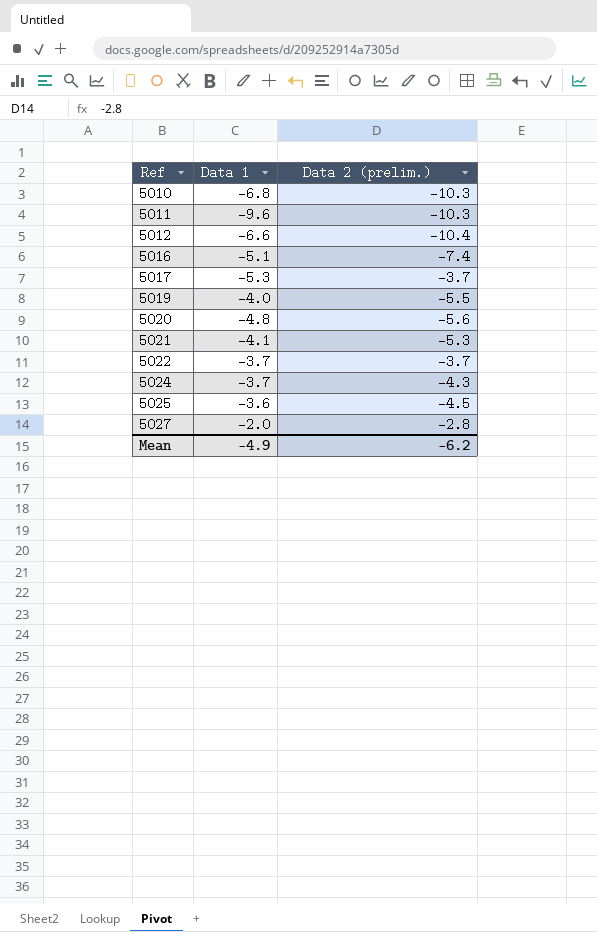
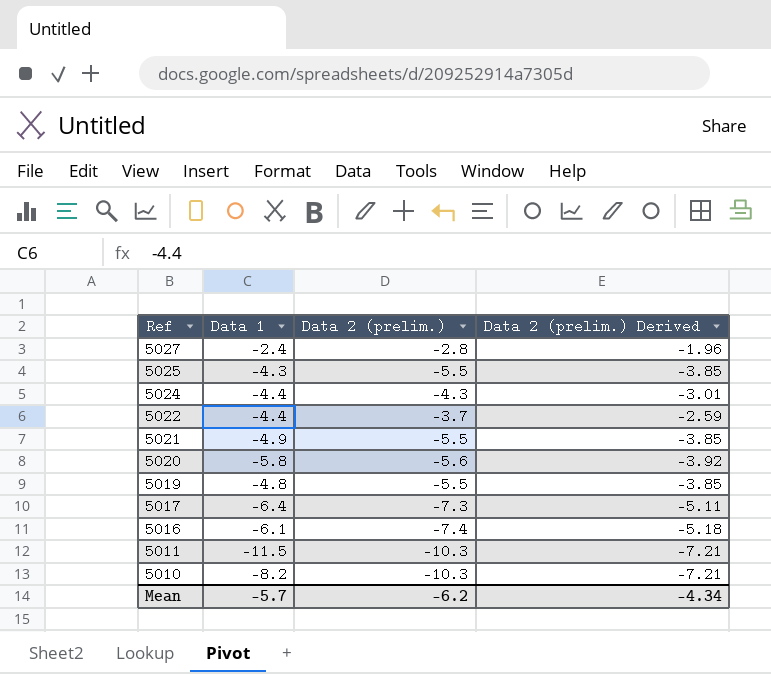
row order: Ref ascending -> Ref descending
column Data 2 (prelim.) Derived | formula: none -> [Data 2 (prelim.)] * 0.7
row 5012: -6.6 | -10.4 -> none
5027 | Data 1: -2.0 -> -2.4
5025 | Data 1: -3.6 -> -4.3
5025 | Data 2 (prelim.): -4.5 -> -5.5
5024 | Data 1: -3.7 -> -4.4
5022 | Data 1: -3.7 -> -4.4
5021 | Data 1: -4.1 -> -4.9
5021 | Data 2 (prelim.): -5.3 -> -5.5
5020 | Data 1: -4.8 -> -5.8
5019 | Data 1: -4.0 -> -4.8
5017 | Data 1: -5.3 -> -6.4
5017 | Data 2 (prelim.): -3.7 -> -7.3
5016 | Data 1: -5.1 -> -6.1
5011 | Data 1: -9.6 -> -11.5
5010 | Data 1: -6.8 -> -8.2
Mean | Data 1: -4.9 -> -5.7

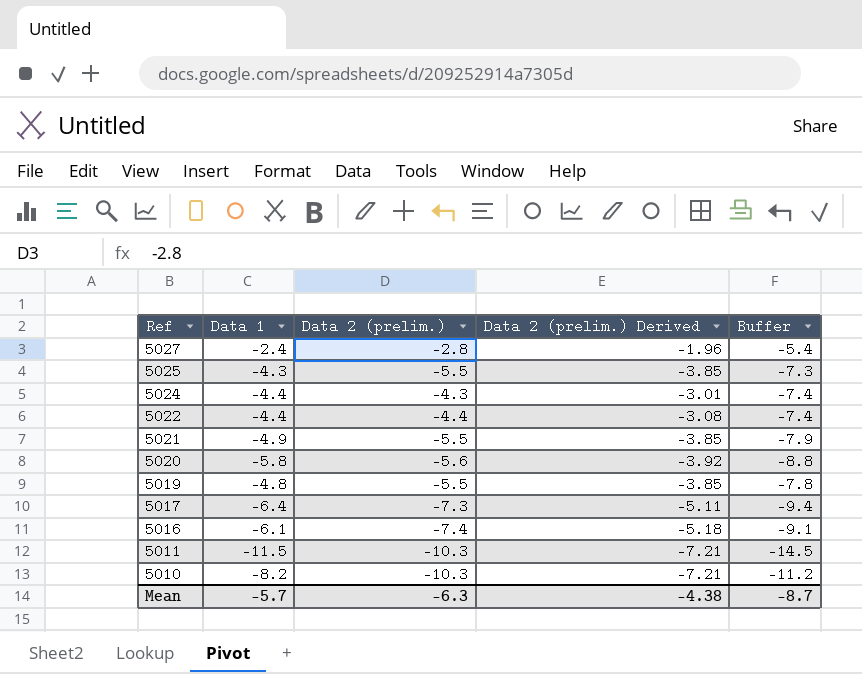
column Buffer | formula: none -> [Data 1] - 3
5022 | Data 2 (prelim.): -3.7 -> -4.4
5022 | Data 2 (prelim.) Derived: -2.59 -> -3.08
Mean | Data 2 (prelim.): -6.2 -> -6.3
Mean | Data 2 (prelim.) Derived: -4.34 -> -4.38

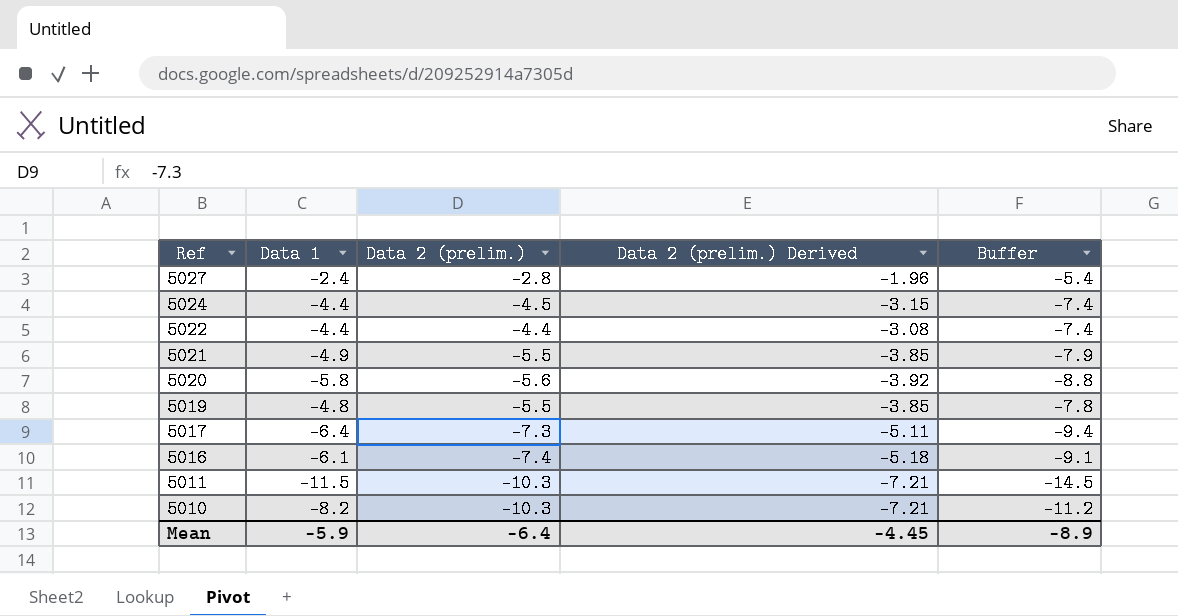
row 5025: -4.3 | -5.5 | -3.85 | -7.3 -> none
5024 | Data 2 (prelim.): -4.3 -> -4.5
5024 | Data 2 (prelim.) Derived: -3.01 -> -3.15
Mean | Data 1: -5.7 -> -5.9
Mean | Data 2 (prelim.): -6.3 -> -6.4
Mean | Data 2 (prelim.) Derived: -4.38 -> -4.45
Mean | Buffer: -8.7 -> -8.9

